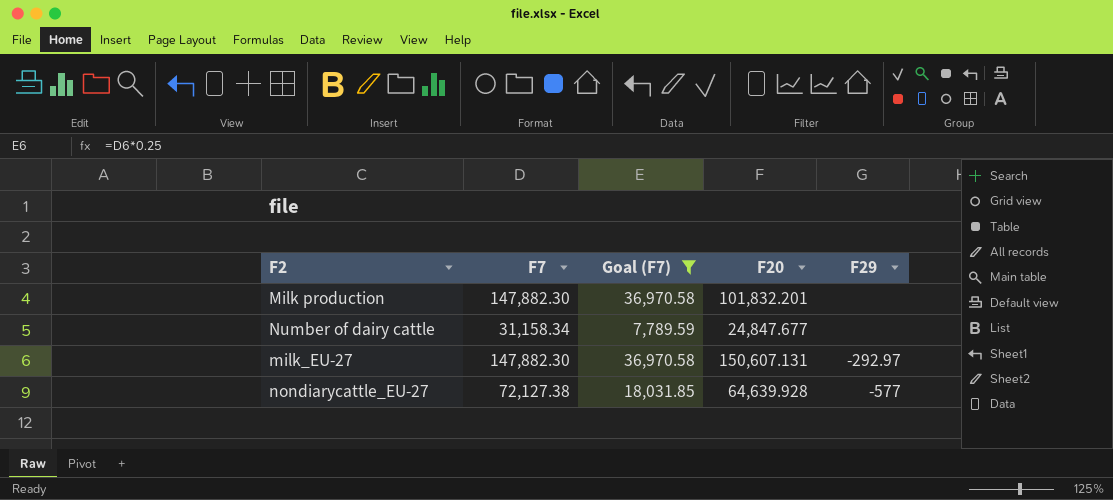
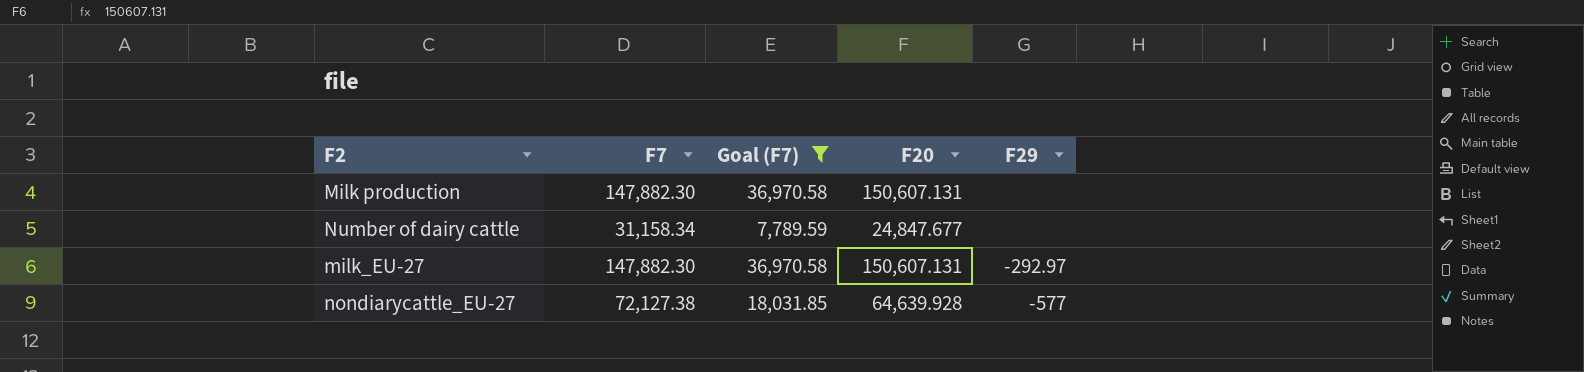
Milk production | F20: 101,832.201 -> 150,607.131

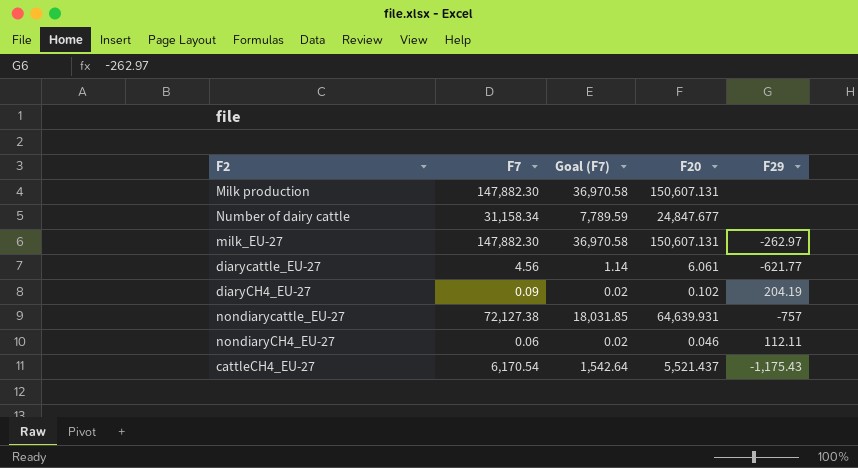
filter: Goal (F7) >= 7,789.59 -> none
milk_EU-27 | F29: -292.97 -> -262.97
nondiarycattle_EU-27 | F20: 64,639.928 -> 64,639.931
nondiarycattle_EU-27 | F29: -577 -> -757

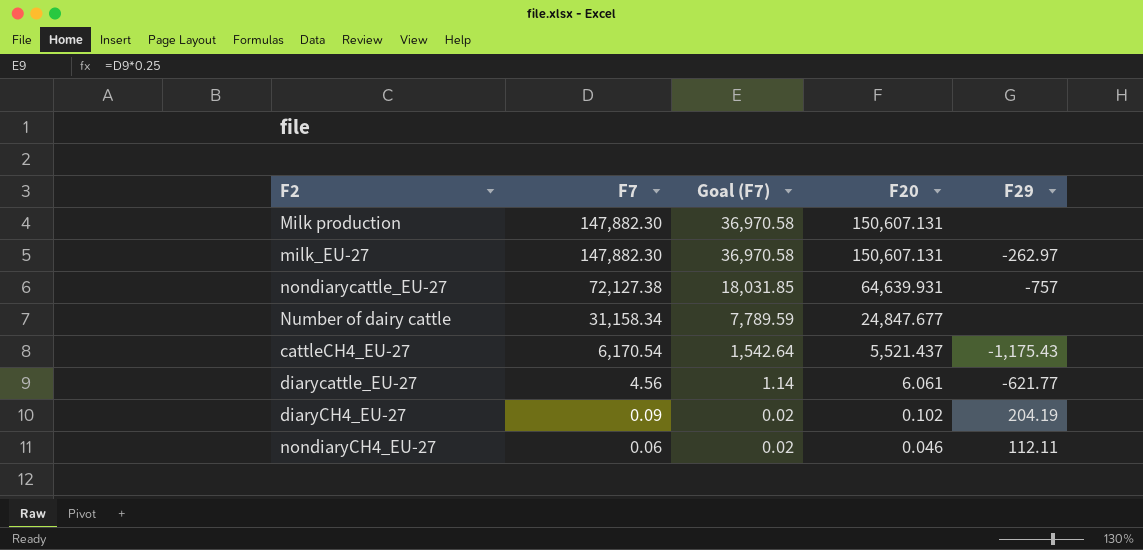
row order: none -> F7 descending

